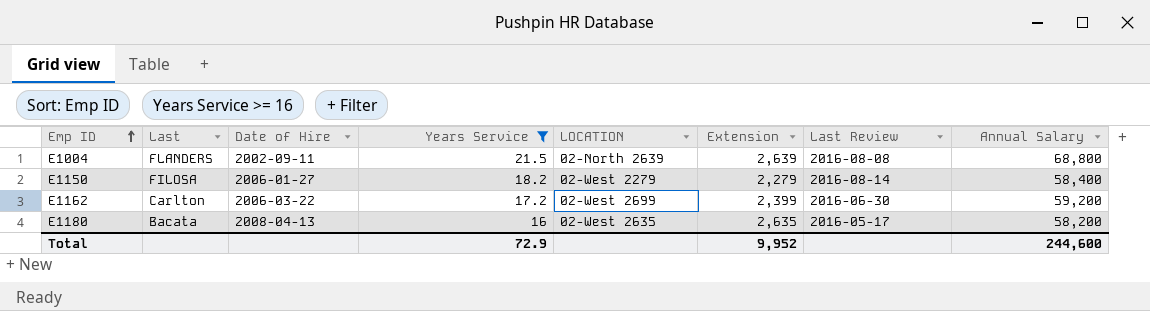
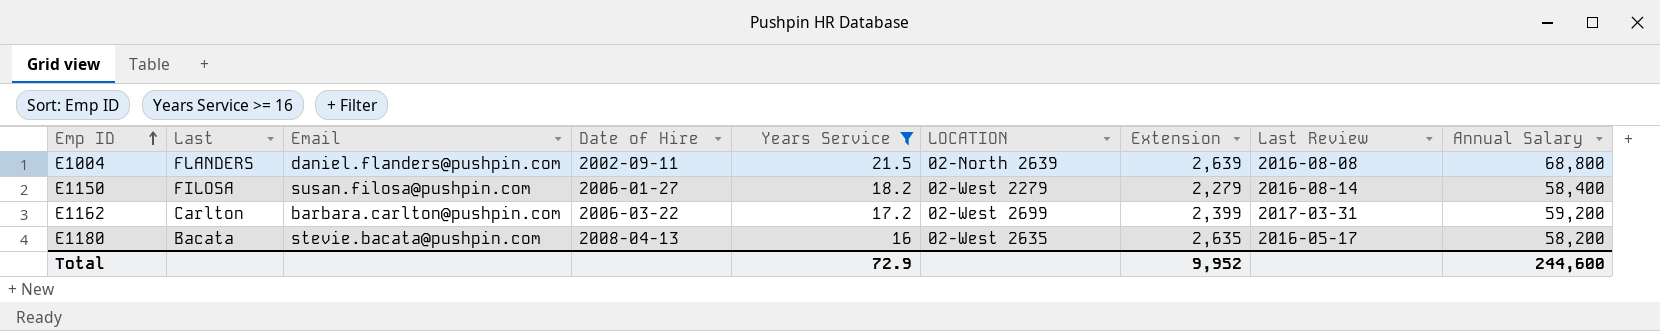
column Email | position: none -> 3
E1162 | Last Review: 2016-06-30 -> 2017-03-31

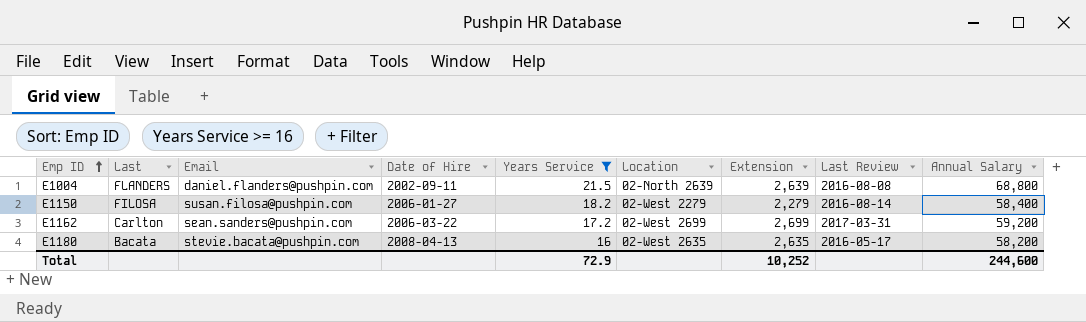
column name: LOCATION -> Location
E1162 | Email: barbara.carlton@pushpin.com -> sean.sanders@pushpin.com
E1162 | Extension: 2,399 -> 2,699
Total | Extension: 9,952 -> 10,252

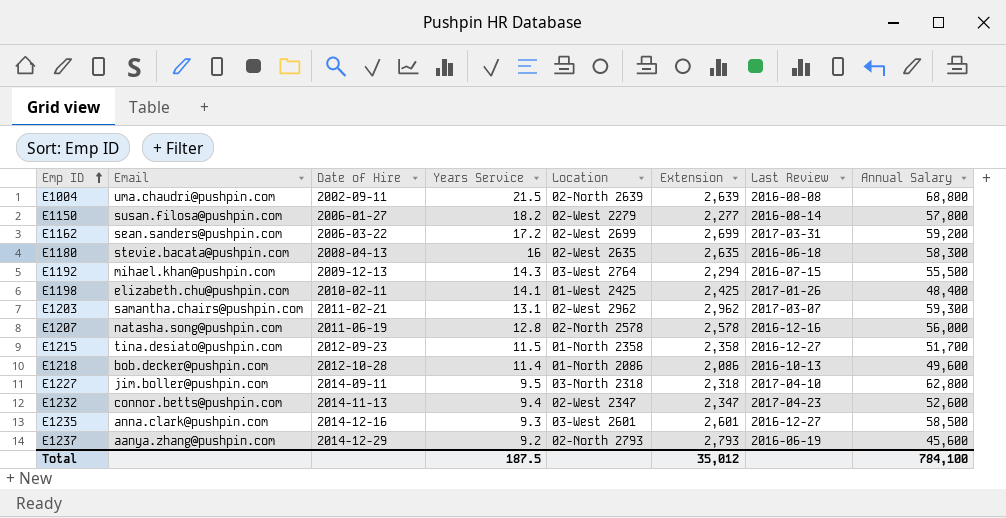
filter: Years Service >= 16 -> none
column Last | position: 2 -> none
E1004 | Email: daniel.flanders@pushpin.com -> uma.chaudri@pushpin.com
E1150 | Extension: 2,279 -> 2,277
E1150 | Annual Salary: 58,400 -> 57,800
E1180 | Last Review: 2016-05-17 -> 2016-06-18
E1180 | Annual Salary: 58,200 -> 58,300
Total | Years Service: 72.9 -> 187.5
Total | Extension: 10,252 -> 35,012
Total | Annual Salary: 244,600 -> 784,100

